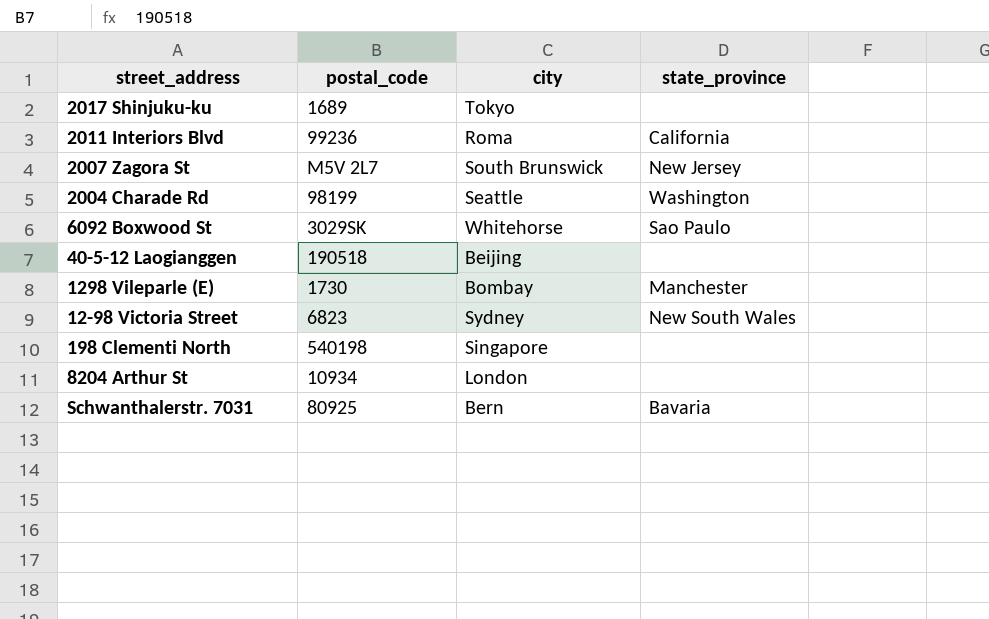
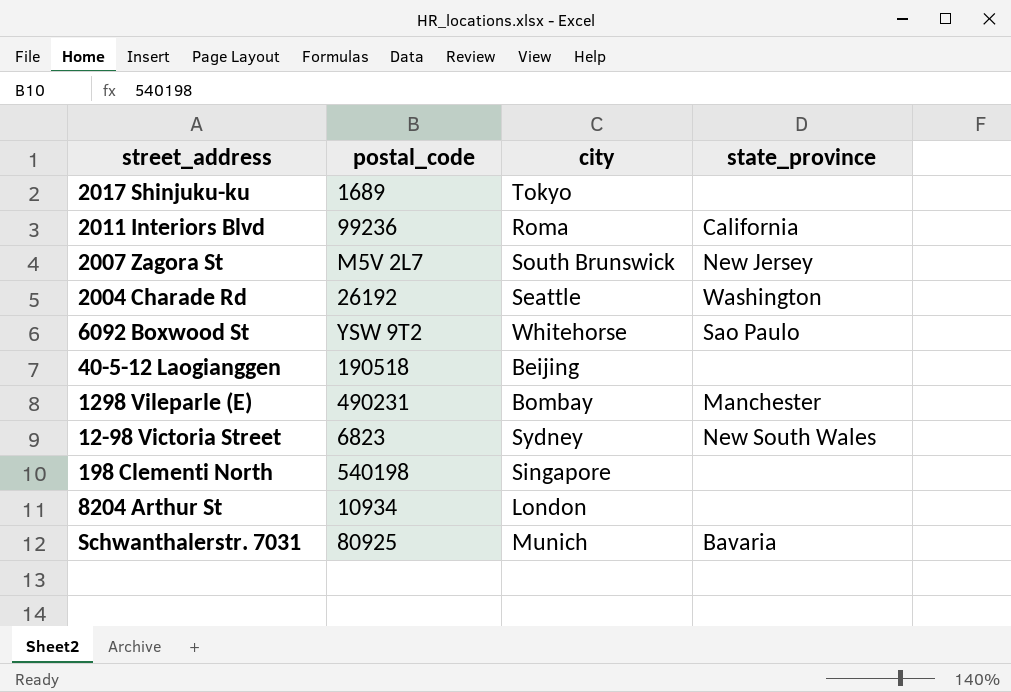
2004 Charade Rd | postal_code: 98199 -> 26192
6092 Boxwood St | postal_code: 3029SK -> YSW 9T2
1298 Vileparle (E) | postal_code: 1730 -> 490231
Schwanthalerstr. 7031 | city: Bern -> Munich

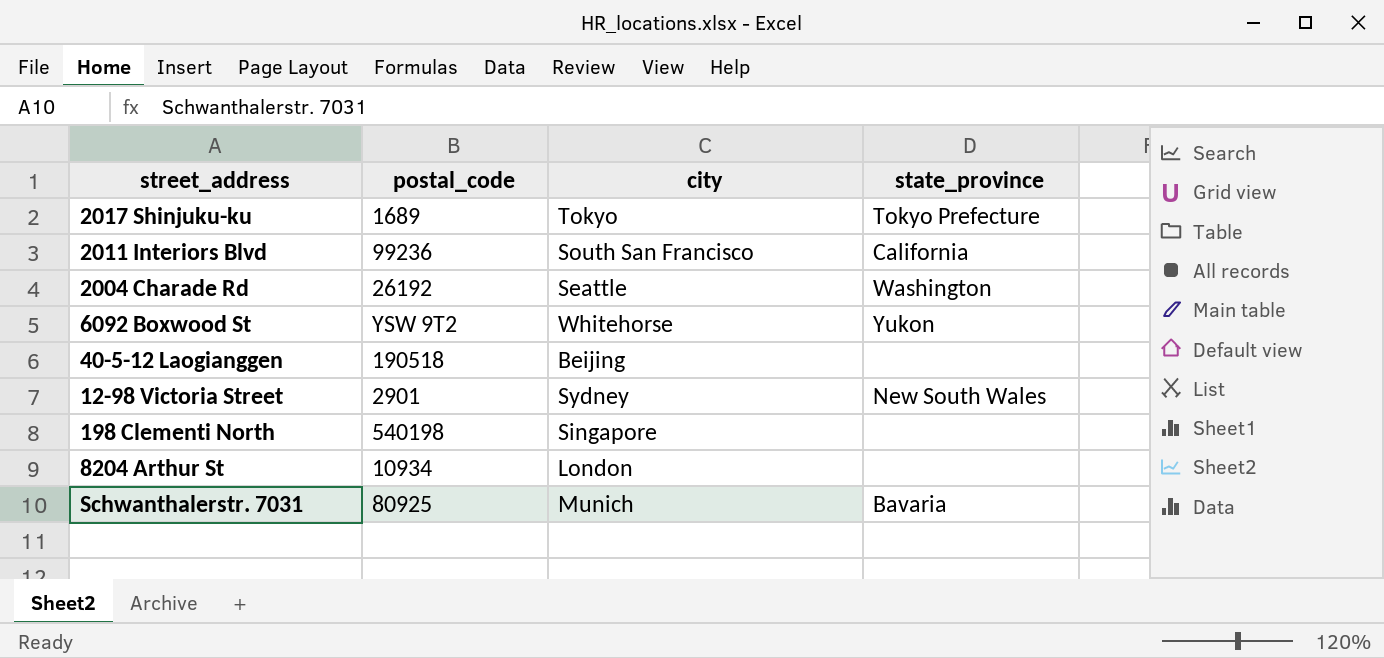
row 2007 Zagora St: M5V 2L7 | South Brunswick | New Jersey -> none
row 1298 Vileparle (E): 490231 | Bombay | Manchester -> none
2017 Shinjuku-ku | state_province: none -> Tokyo Prefecture
2011 Interiors Blvd | city: Roma -> South San Francisco
6092 Boxwood St | state_province: Sao Paulo -> Yukon
12-98 Victoria Street | postal_code: 6823 -> 2901

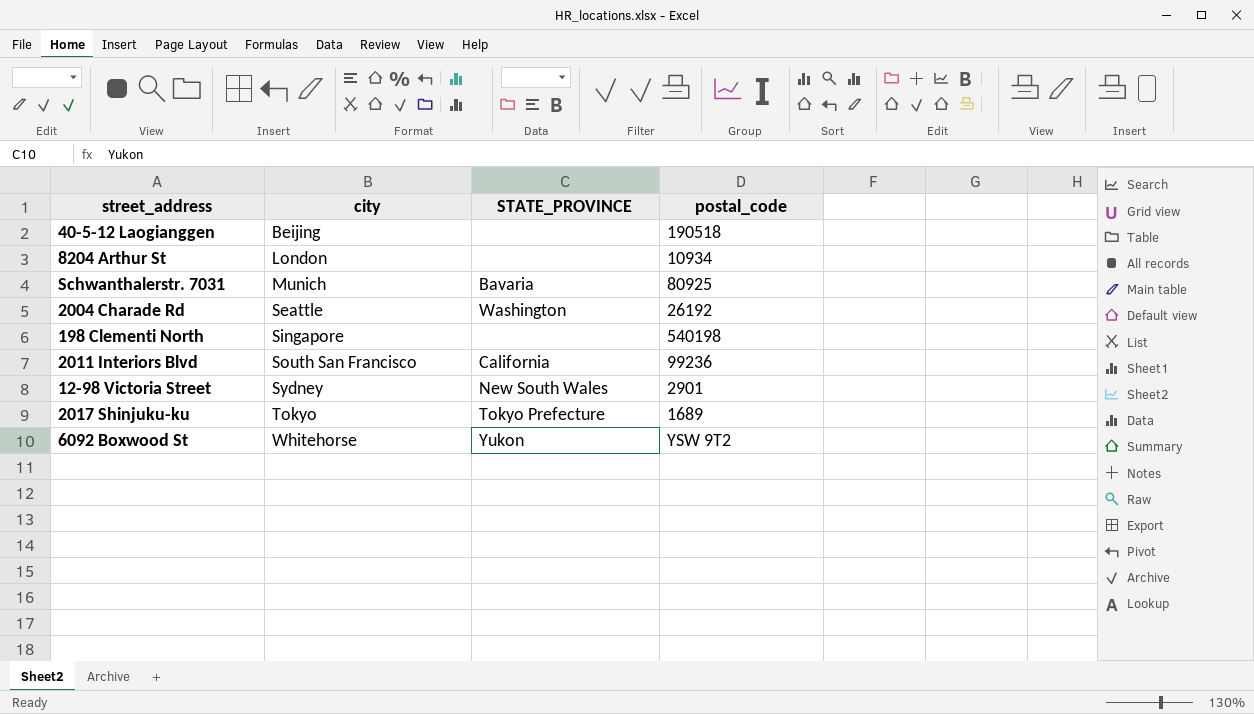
row order: none -> city ascending
column name: state_province -> STATE_PROVINCE
column postal_code | position: 2 -> 4

